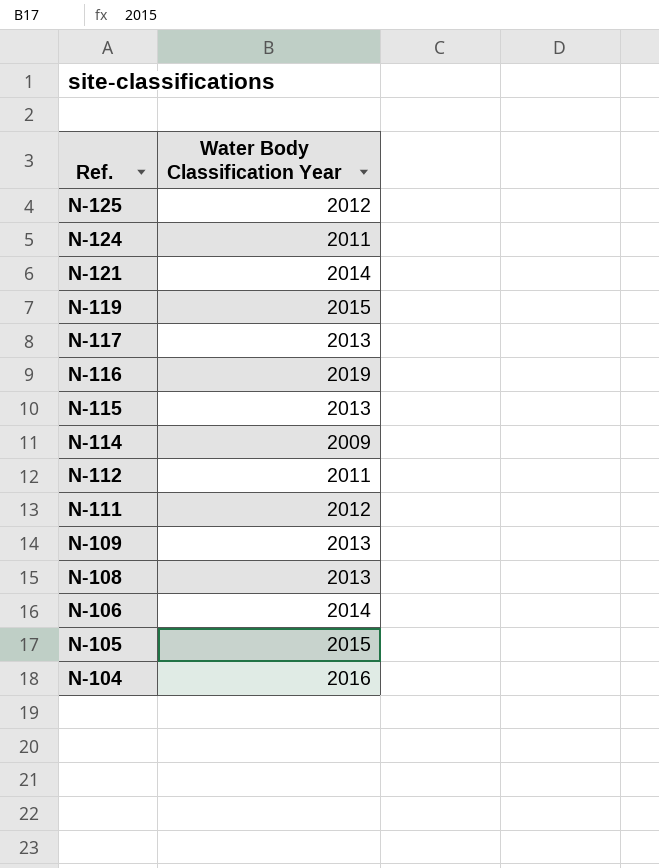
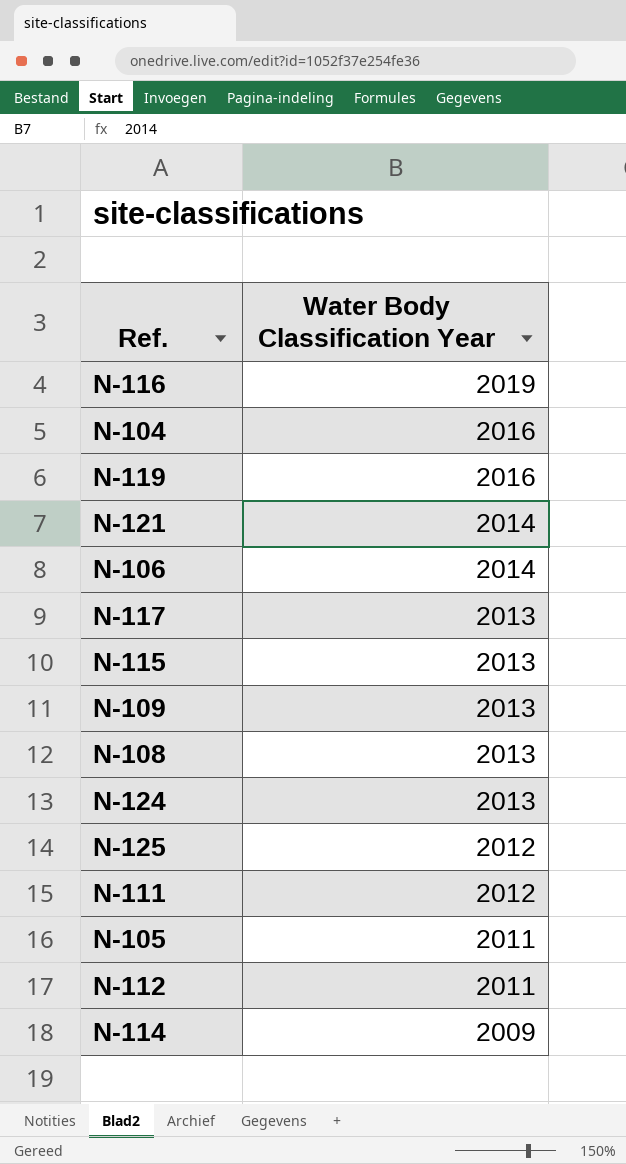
row order: Ref. descending -> Water Body Classification Year descending
N-119 | Water Body Classification Year: 2015 -> 2016
N-124 | Water Body Classification Year: 2011 -> 2013
N-105 | Water Body Classification Year: 2015 -> 2011

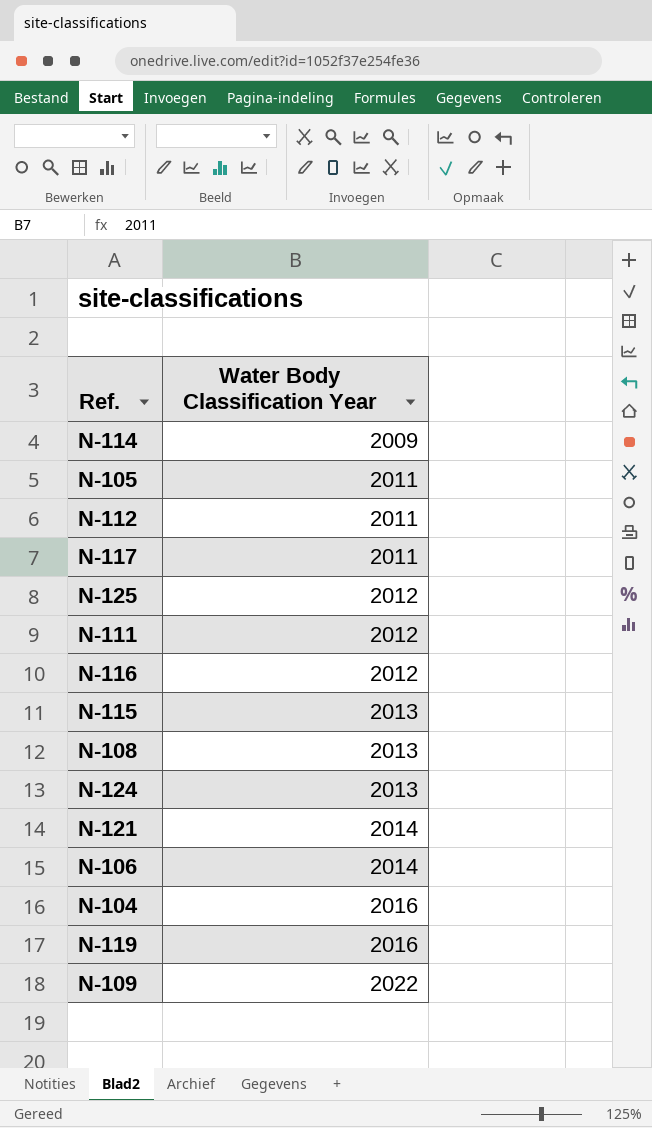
row order: Water Body Classification Year descending -> Water Body Classification Year ascending
N-117 | Water Body Classification Year: 2013 -> 2011
N-116 | Water Body Classification Year: 2019 -> 2012
N-109 | Water Body Classification Year: 2013 -> 2022

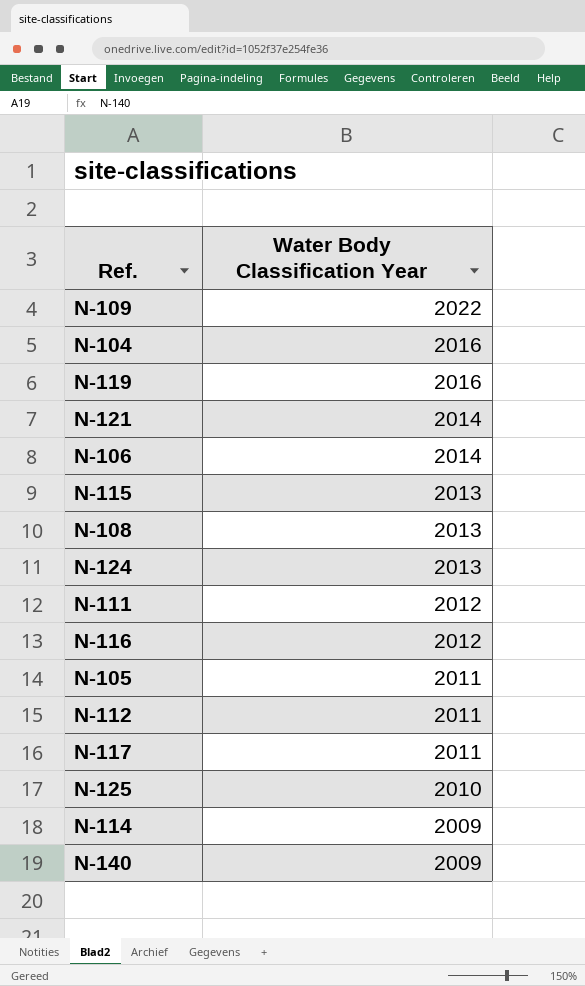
row order: Water Body Classification Year ascending -> Water Body Classification Year descending
N-125 | Water Body Classification Year: 2012 -> 2010
row N-140: none -> 2009

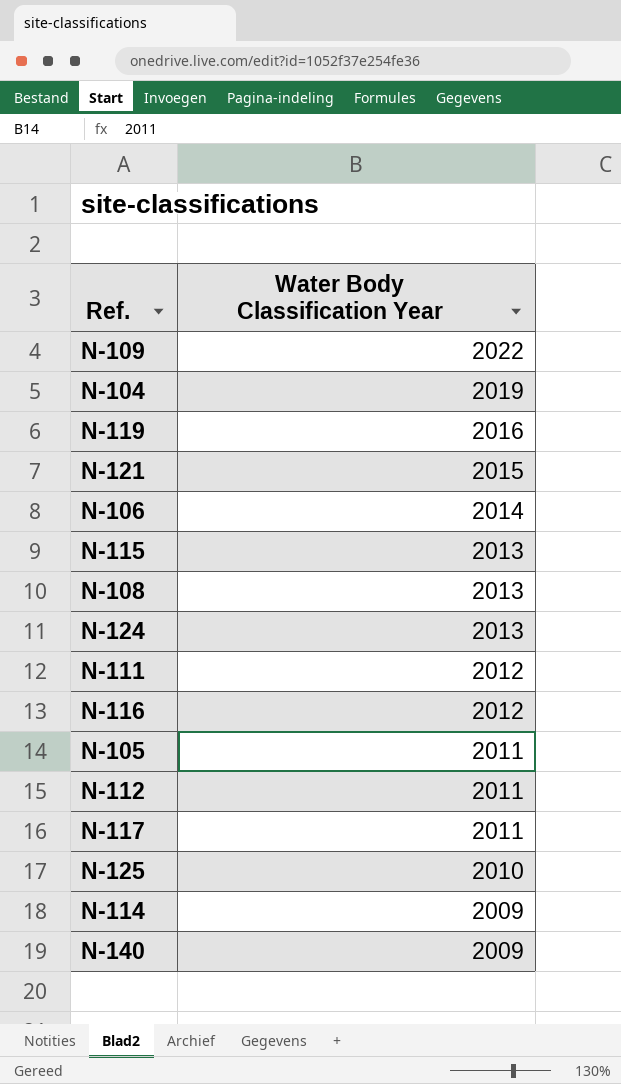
N-104 | Water Body Classification Year: 2016 -> 2019
N-121 | Water Body Classification Year: 2014 -> 2015

